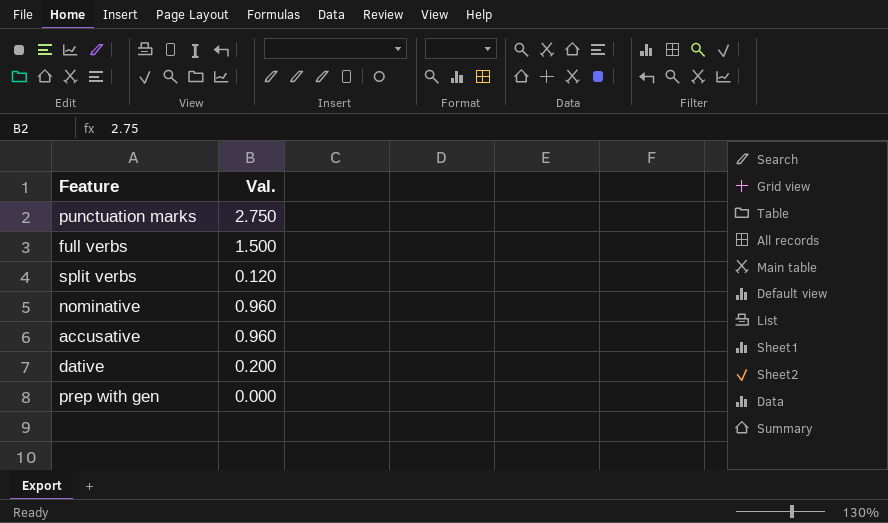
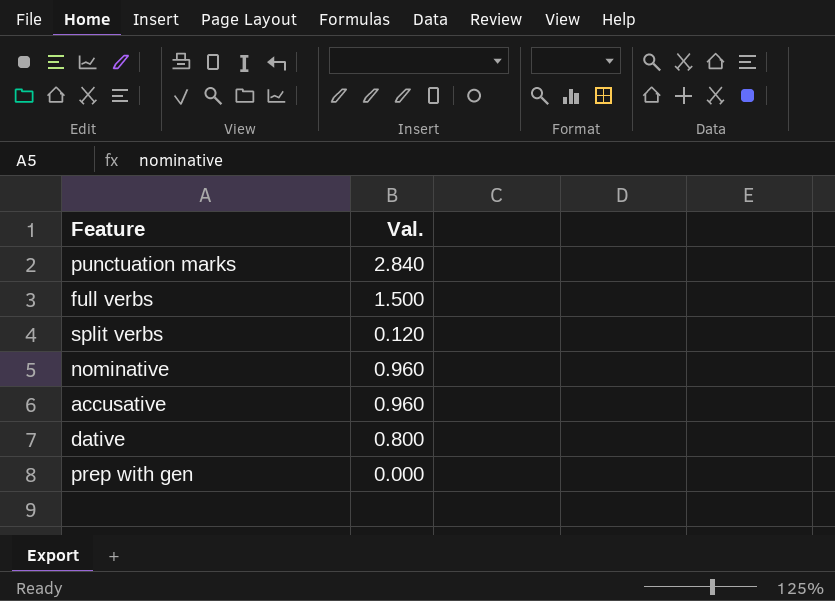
punctuation marks | Val.: 2.750 -> 2.840
dative | Val.: 0.200 -> 0.800

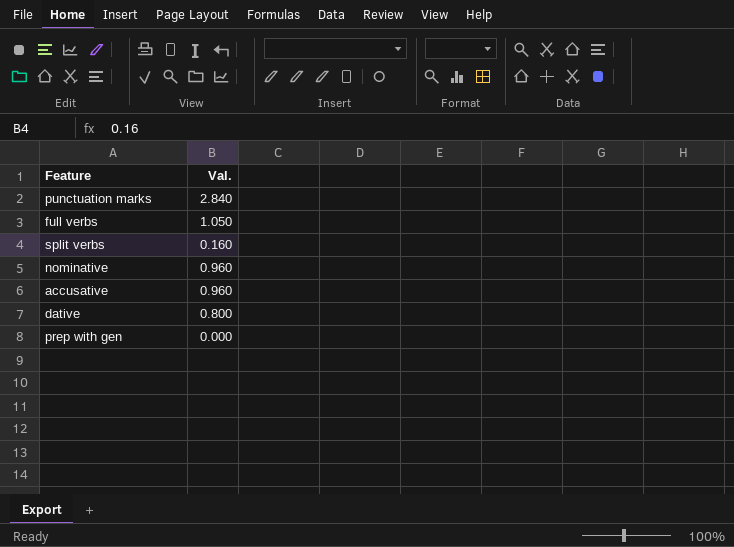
full verbs | Val.: 1.500 -> 1.050
split verbs | Val.: 0.120 -> 0.160

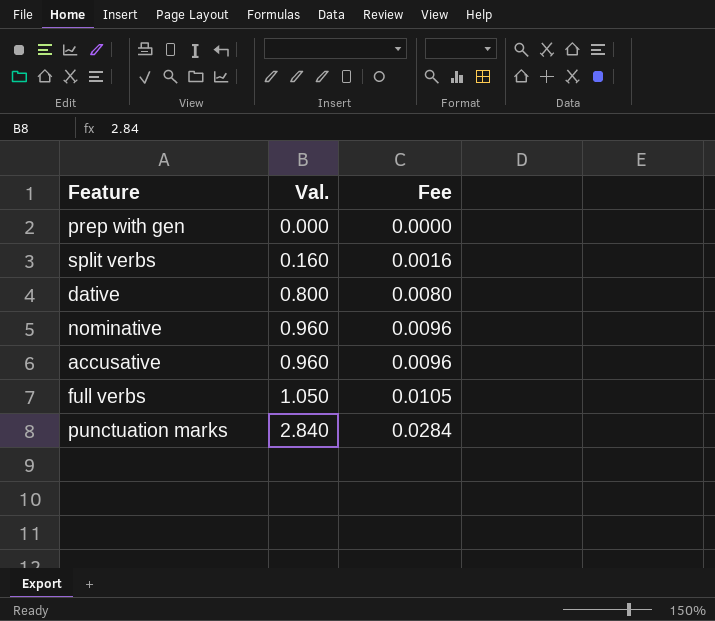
row order: none -> Val. ascending
column Fee | formula: none -> [Val.] * 0.01

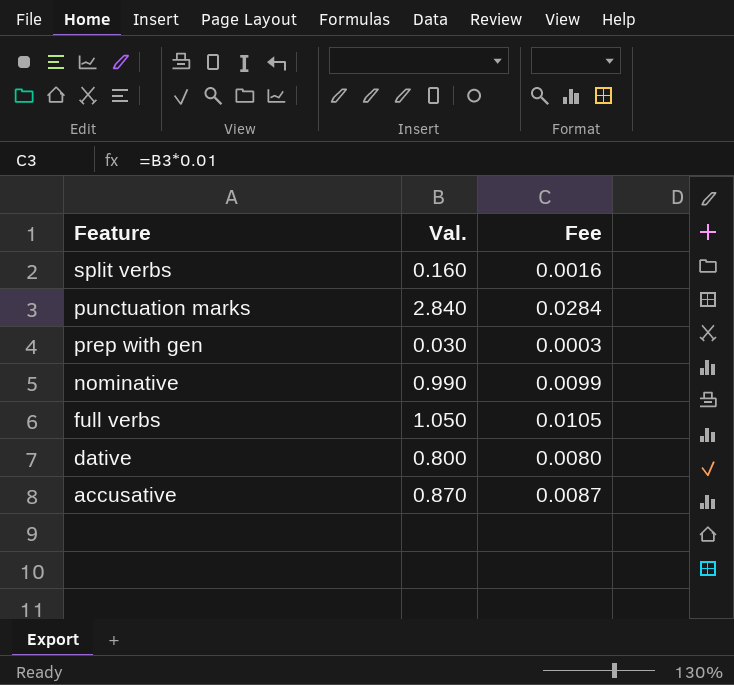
row order: Val. ascending -> Feature descending
prep with gen | Val.: 0.000 -> 0.030
prep with gen | Fee: 0.0000 -> 0.0003
nominative | Val.: 0.960 -> 0.990
nominative | Fee: 0.0096 -> 0.0099
accusative | Val.: 0.960 -> 0.870
accusative | Fee: 0.0096 -> 0.0087

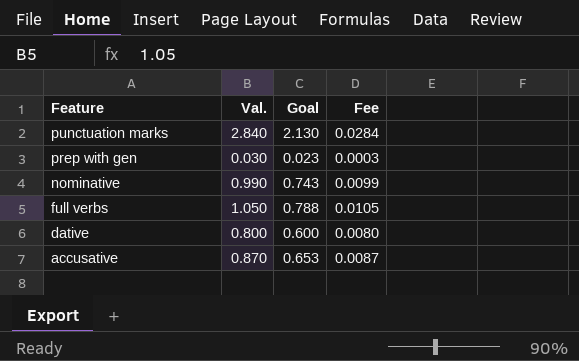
column Goal | formula: none -> [Val.] * 0.75
row split verbs: 0.160 | 0.0016 -> none

